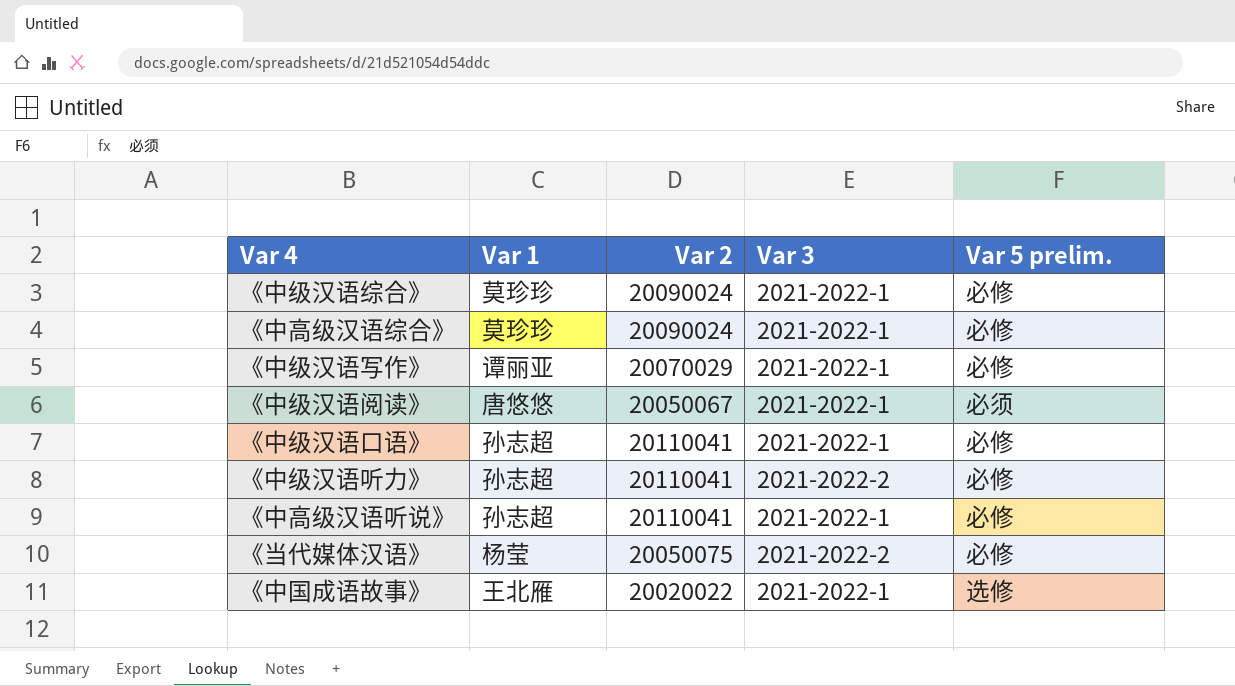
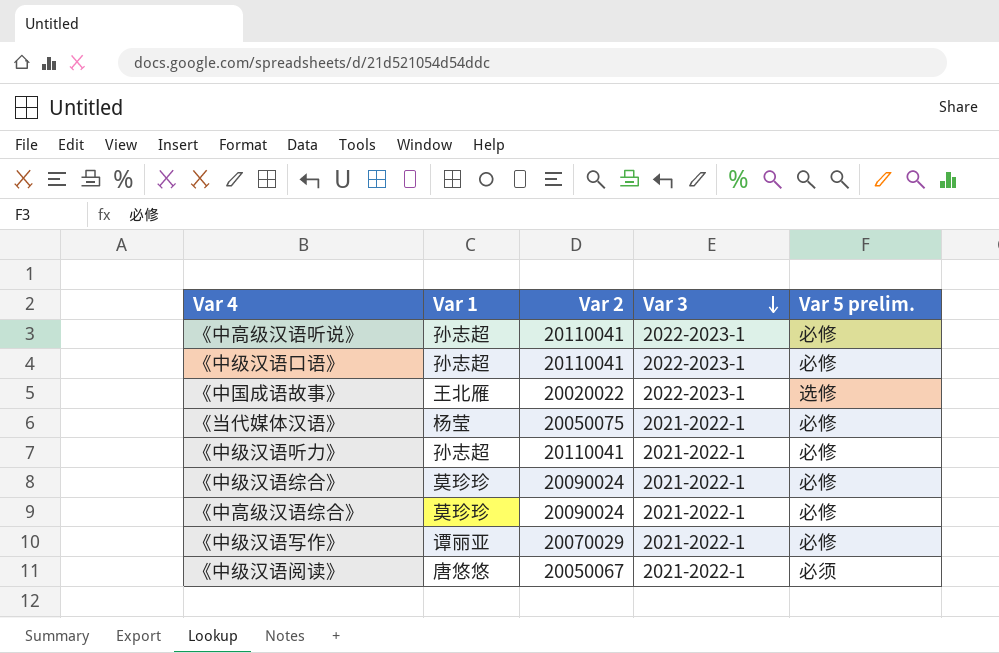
row order: none -> Var 3 descending
《中高级汉语听说》 | Var 3: 2021-2022-1 -> 2022-2023-1
《中级汉语口语》 | Var 3: 2021-2022-1 -> 2022-2023-1
《中国成语故事》 | Var 3: 2021-2022-1 -> 2022-2023-1
《当代媒体汉语》 | Var 3: 2021-2022-2 -> 2021-2022-1
《中级汉语听力》 | Var 3: 2021-2022-2 -> 2021-2022-1

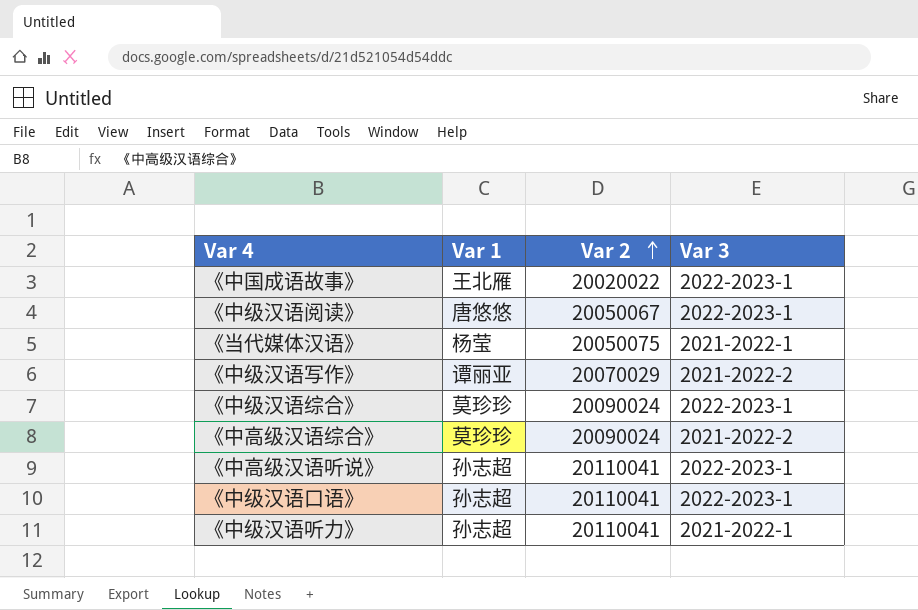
row order: Var 3 descending -> Var 2 ascending
column Var 5 prelim. | position: 5 -> none
《中级汉语阅读》 | Var 3: 2021-2022-1 -> 2022-2023-1
《中级汉语写作》 | Var 3: 2021-2022-1 -> 2021-2022-2
《中级汉语综合》 | Var 3: 2021-2022-1 -> 2022-2023-1
《中高级汉语综合》 | Var 3: 2021-2022-1 -> 2021-2022-2

